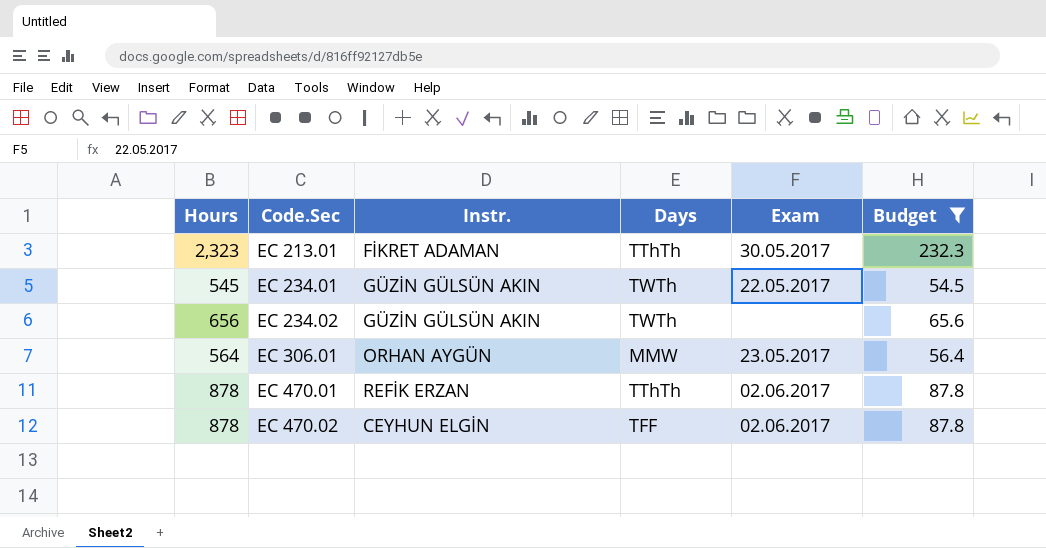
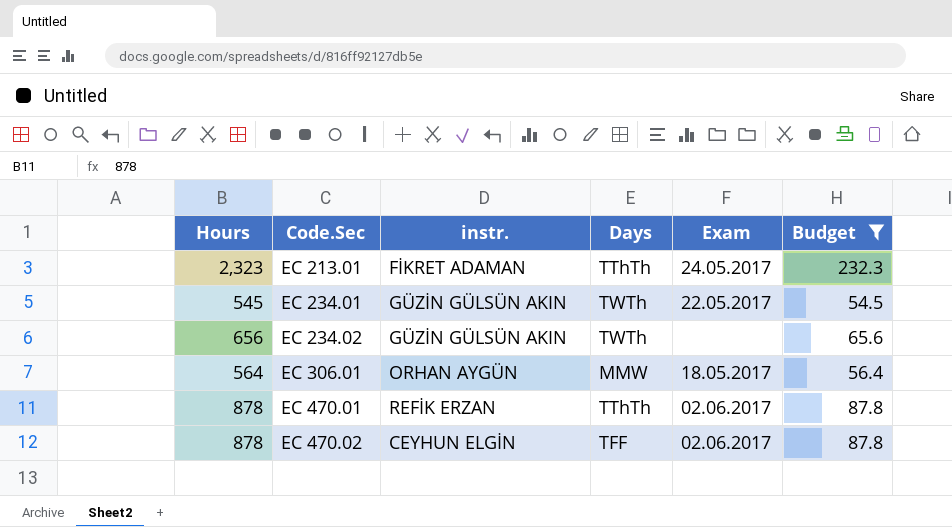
column name: Instr. -> instr.
EC 213.01 | Exam: 30.05.2017 -> 24.05.2017
EC 306.01 | Exam: 23.05.2017 -> 18.05.2017

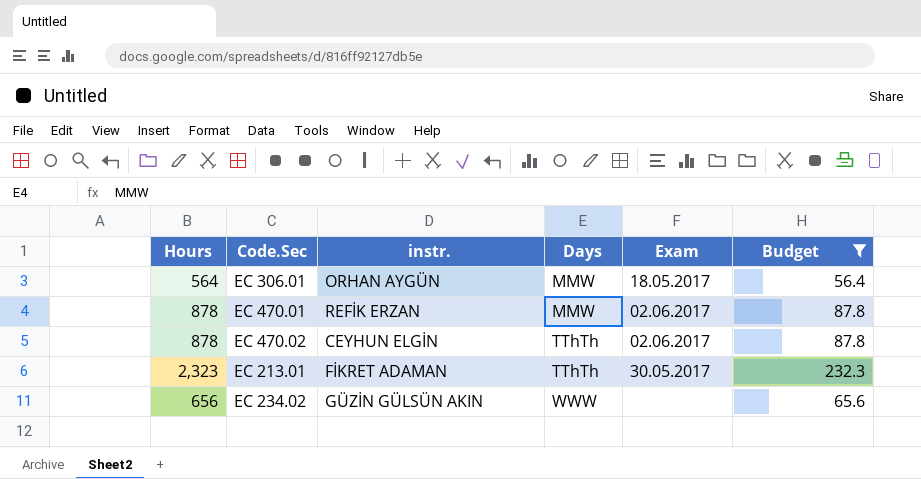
row order: Code.Sec ascending -> Days ascending
row EC 234.01: 545 | GÜZİN GÜLSÜN AKIN | TWTh | 22.05.2017 | 54.5 -> none
EC 470.01 | Days: TThTh -> MMW
EC 470.02 | Days: TFF -> TThTh
EC 213.01 | Exam: 24.05.2017 -> 30.05.2017
EC 234.02 | Days: TWTh -> WWW

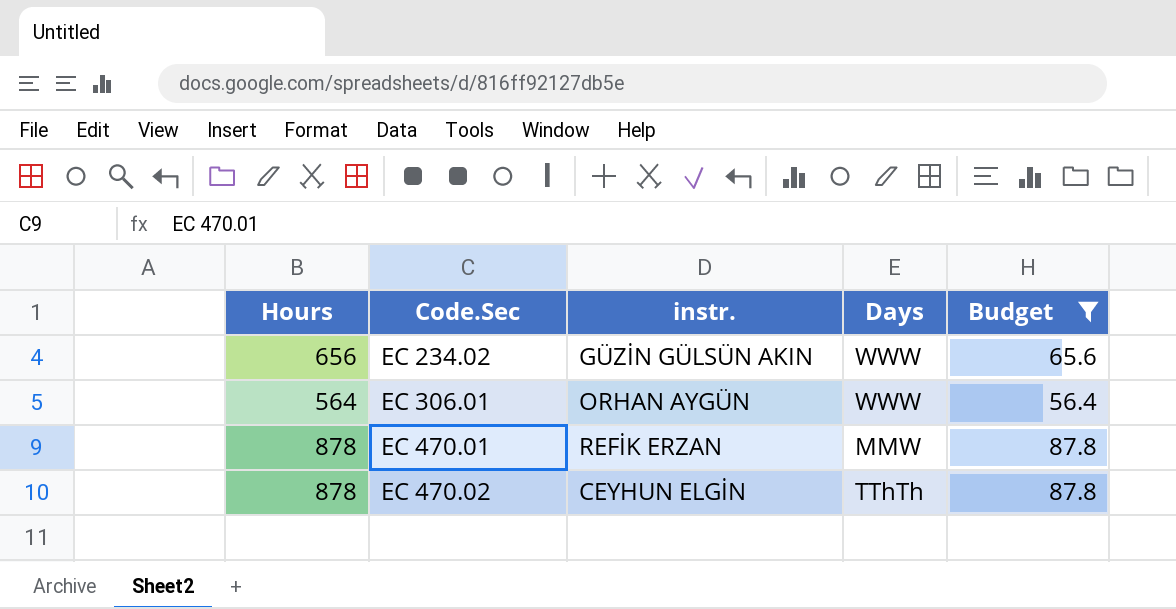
row order: Days ascending -> Code.Sec ascending
column Exam | position: 5 -> none
row EC 213.01: 2,323 | FİKRET ADAMAN | TThTh | 30.05.2017 | 232.3 -> none
EC 306.01 | Days: MMW -> WWW

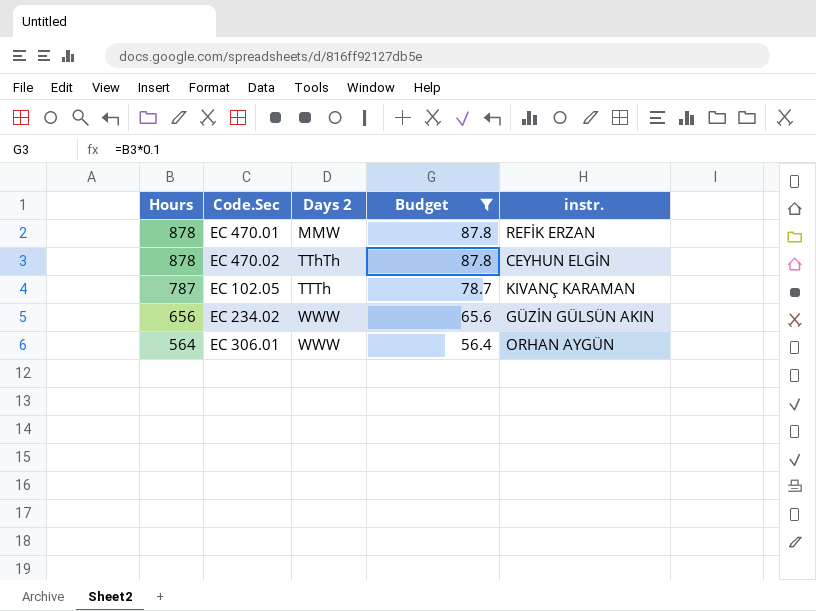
row order: Code.Sec ascending -> Hours descending
column name: Days -> Days 2
column instr. | position: 3 -> 5
row EC 102.05: none -> 787 | TTTh | 78.7 | KIVANÇ KARAMAN

